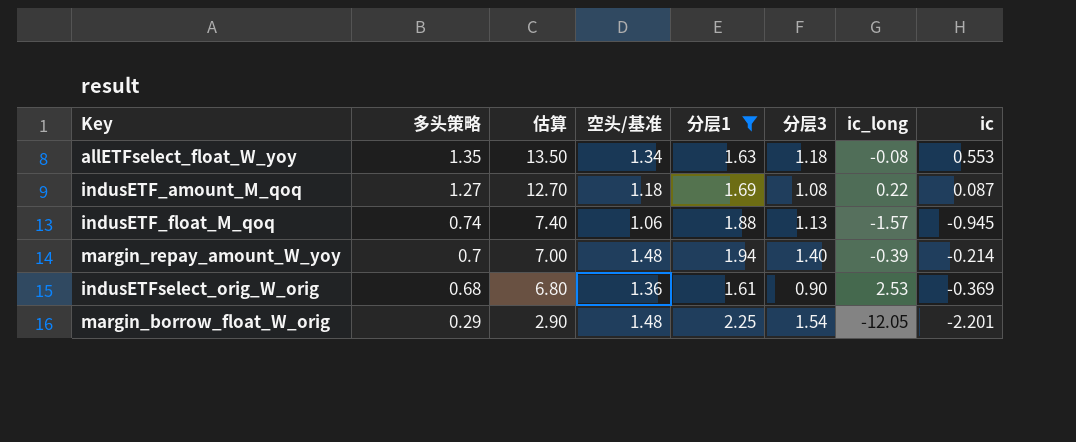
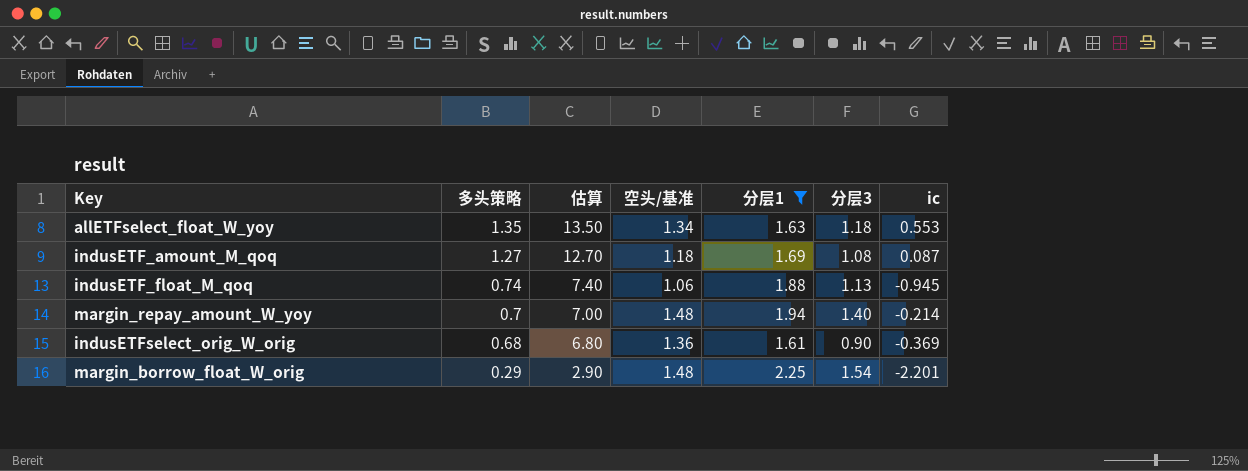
column ic_long | position: 7 -> none

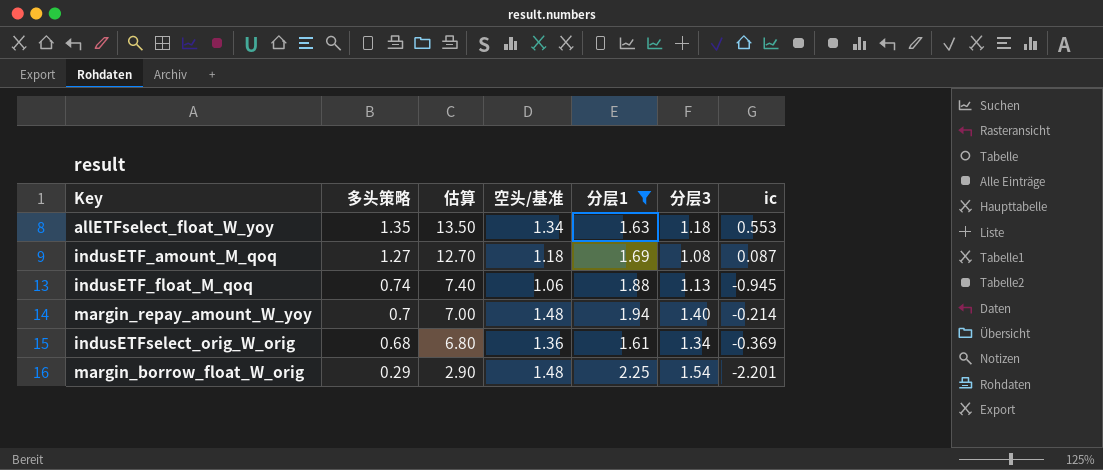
indusETFselect_orig_W_orig | 分层3: 0.90 -> 1.34

